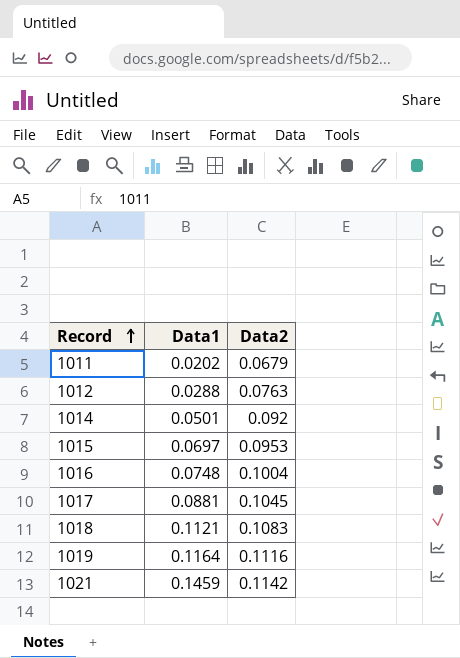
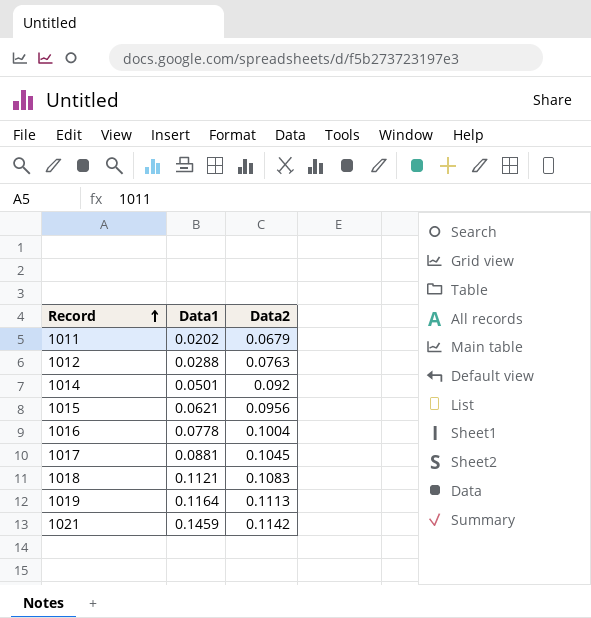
1015 | Data1: 0.0697 -> 0.0621
1015 | Data2: 0.0953 -> 0.0956
1016 | Data1: 0.0748 -> 0.0778
1019 | Data2: 0.1116 -> 0.1113

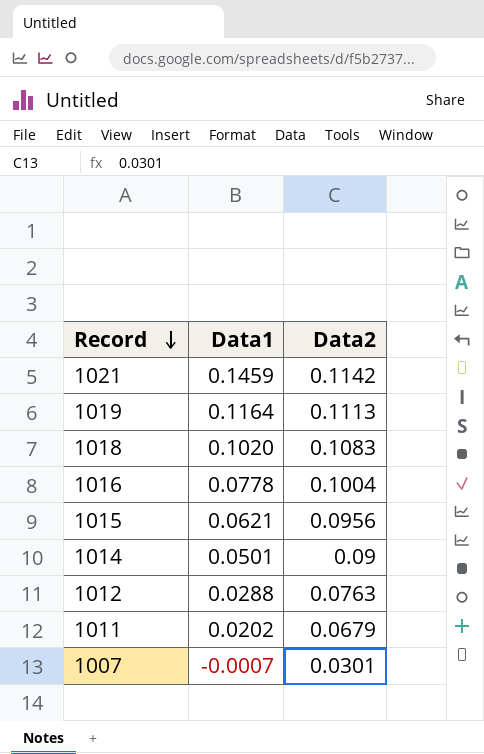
row order: Record ascending -> Record descending
row 1017: 0.0881 | 0.1045 -> none
1018 | Data1: 0.1121 -> 0.1020
1014 | Data2: 0.092 -> 0.09
row 1007: none -> -0.0007 | 0.0301

